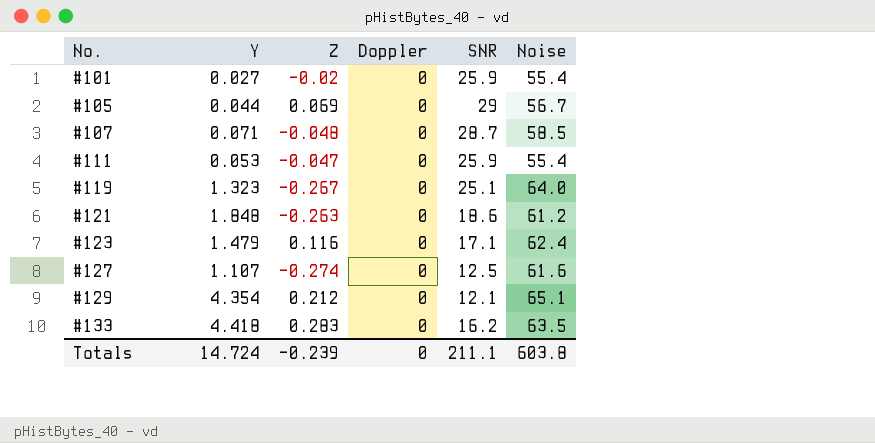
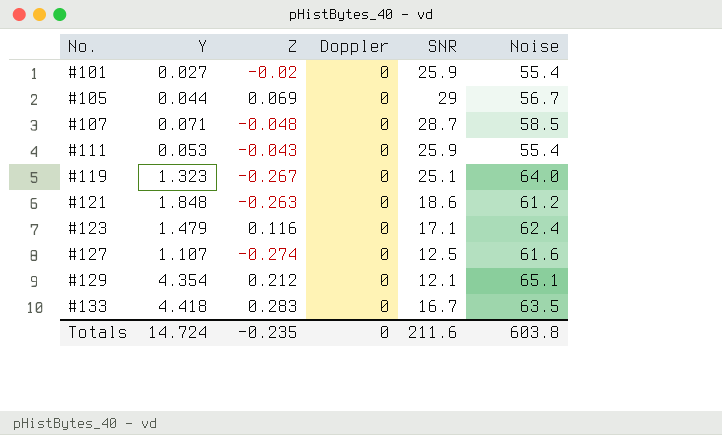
#111 | Z: -0.047 -> -0.043
#133 | SNR: 16.2 -> 16.7
Totals | Z: -0.239 -> -0.235
Totals | SNR: 211.1 -> 211.6

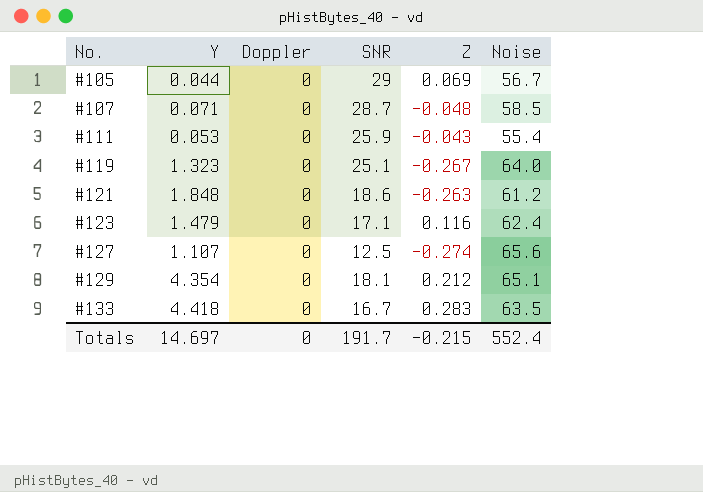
column Z | position: 3 -> 5
row #101: 0.027 | -0.02 | 0 | 25.9 | 55.4 -> none
#127 | Noise: 61.6 -> 65.6
#129 | SNR: 12.1 -> 18.1
Totals | Y: 14.724 -> 14.697
Totals | SNR: 211.6 -> 191.7
Totals | Z: -0.235 -> -0.215
Totals | Noise: 603.8 -> 552.4

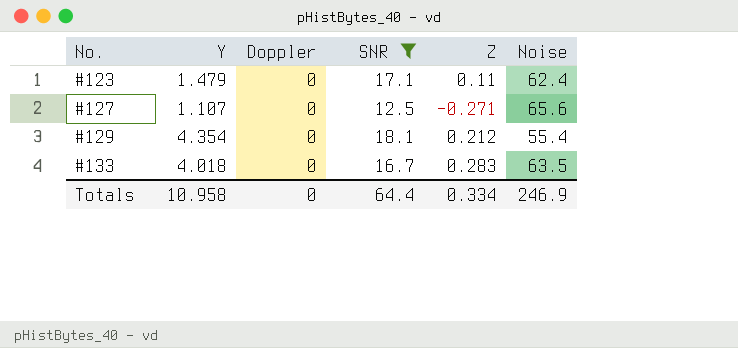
filter: none -> SNR <= 18.1
#123 | Z: 0.116 -> 0.11
#127 | Z: -0.274 -> -0.271
#129 | Noise: 65.1 -> 55.4
#133 | Y: 4.418 -> 4.018
Totals | Y: 14.697 -> 10.958
Totals | SNR: 191.7 -> 64.4
Totals | Z: -0.215 -> 0.334
Totals | Noise: 552.4 -> 246.9

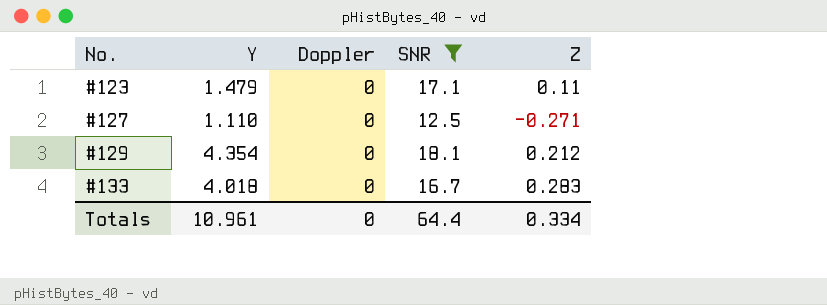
column Noise | position: 6 -> none
#127 | Y: 1.107 -> 1.110
Totals | Y: 10.958 -> 10.961

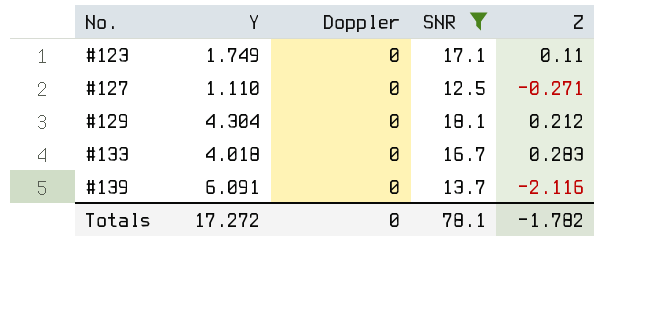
#123 | Y: 1.479 -> 1.749
#129 | Y: 4.354 -> 4.304
row #139: none -> 6.091 | 0 | 13.7 | -2.116
Totals | Y: 10.961 -> 17.272
Totals | SNR: 64.4 -> 78.1
Totals | Z: 0.334 -> -1.782

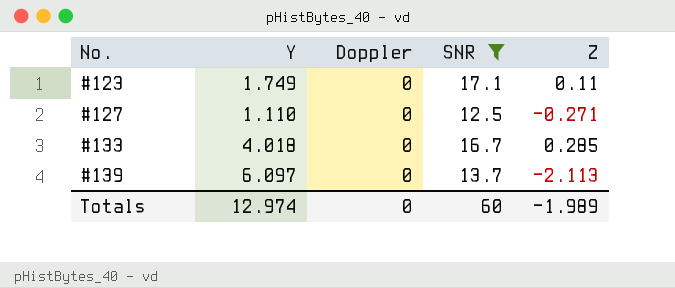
row #129: 4.304 | 0 | 18.1 | 0.212 -> none
#133 | Z: 0.283 -> 0.285
#139 | Y: 6.091 -> 6.097
#139 | Z: -2.116 -> -2.113
Totals | Y: 17.272 -> 12.974
Totals | SNR: 78.1 -> 60
Totals | Z: -1.782 -> -1.989

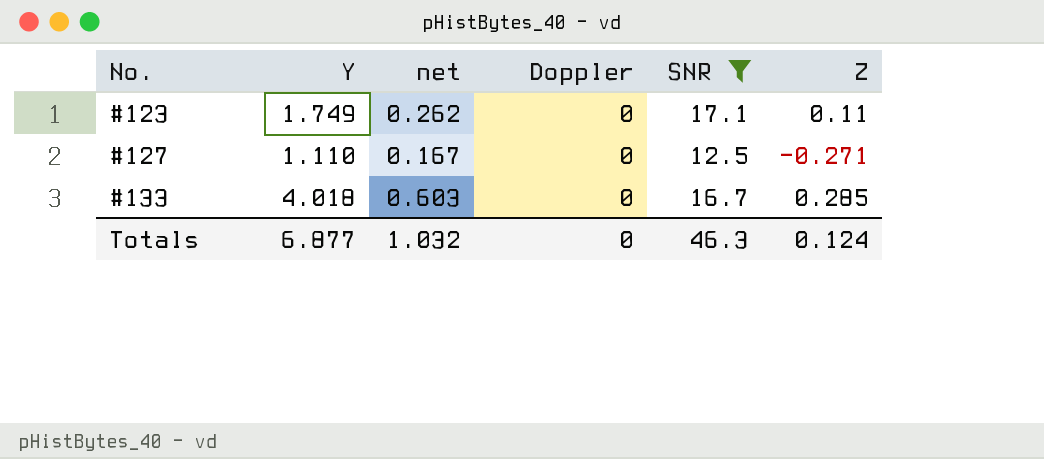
column net | formula: none -> [Y] * 0.15
row #139: 6.097 | 0 | 13.7 | -2.113 -> none
Totals | Y: 12.974 -> 6.877
Totals | SNR: 60 -> 46.3
Totals | Z: -1.989 -> 0.124

